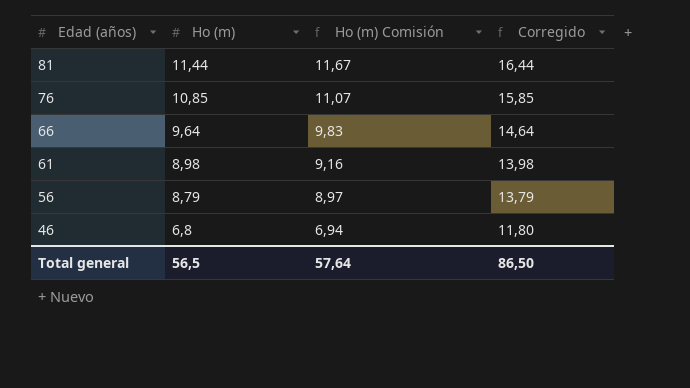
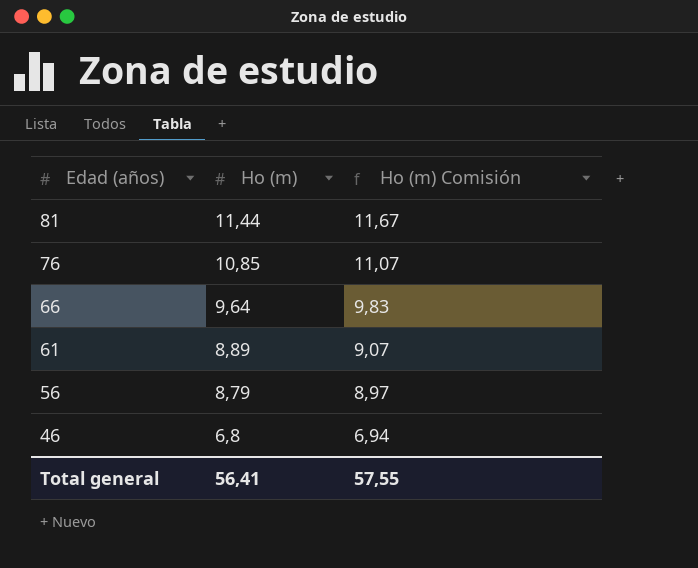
column Corregido | formula: [Ho (m)] + 5 -> none
61 | Ho (m): 8,98 -> 8,89
61 | Ho (m) Comisión: 9,16 -> 9,07
Total general | Ho (m): 56,5 -> 56,41
Total general | Ho (m) Comisión: 57,64 -> 57,55

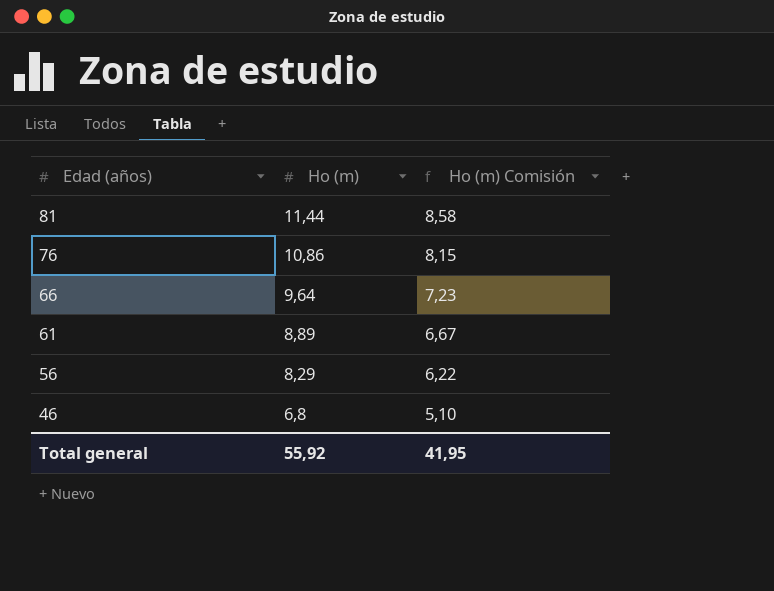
column Ho (m) Comisión | formula: [Ho (m)] * 1,02 -> [Ho (m)] * 0,75
76 | Ho (m): 10,85 -> 10,86
56 | Ho (m): 8,79 -> 8,29
Total general | Ho (m): 56,41 -> 55,92
Total general | Ho (m) Comisión: 57,55 -> 41,95

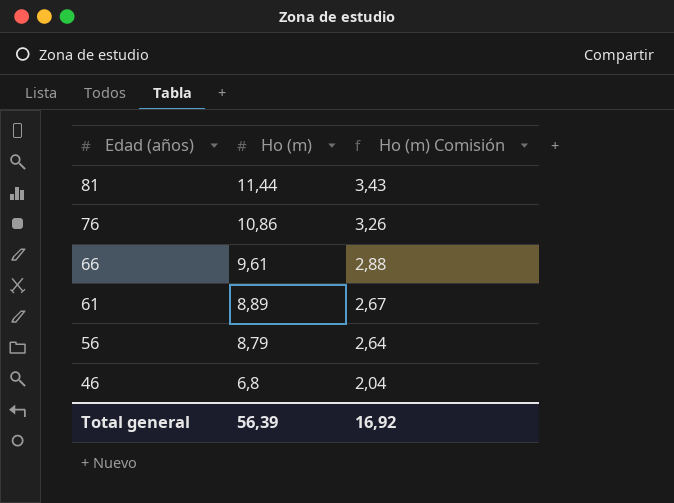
column Ho (m) Comisión | formula: [Ho (m)] * 0,75 -> [Ho (m)] * 0,3
66 | Ho (m): 9,64 -> 9,61
56 | Ho (m): 8,29 -> 8,79
Total general | Ho (m): 55,92 -> 56,39
Total general | Ho (m) Comisión: 41,95 -> 16,92

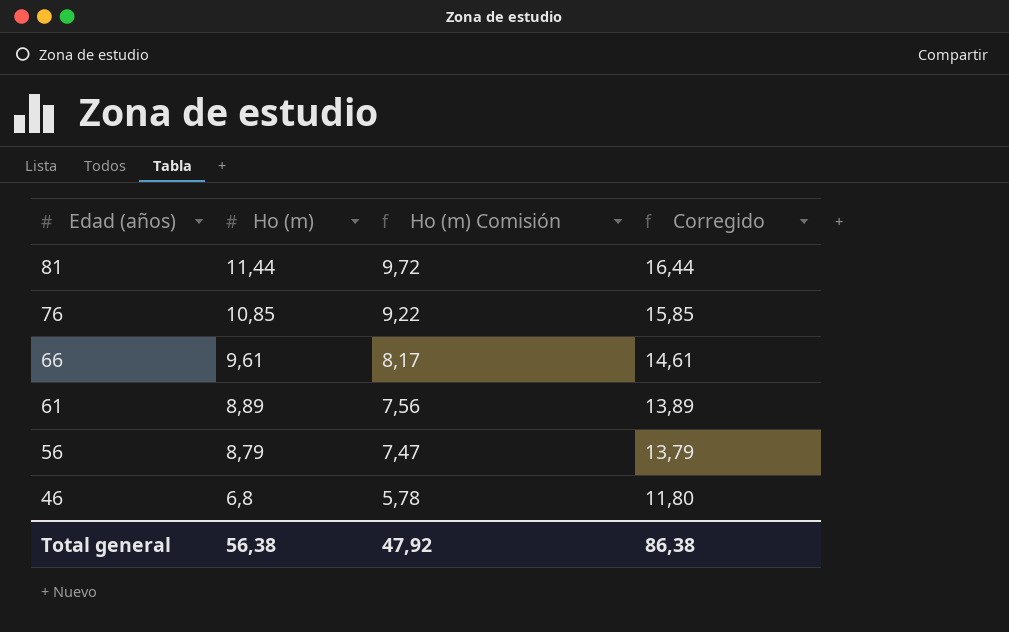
column Ho (m) Comisión | formula: [Ho (m)] * 0,3 -> [Ho (m)] * 0,85
column Corregido | formula: none -> [Ho (m)] + 5
76 | Ho (m): 10,86 -> 10,85
Total general | Ho (m): 56,39 -> 56,38
Total general | Ho (m) Comisión: 16,92 -> 47,92

